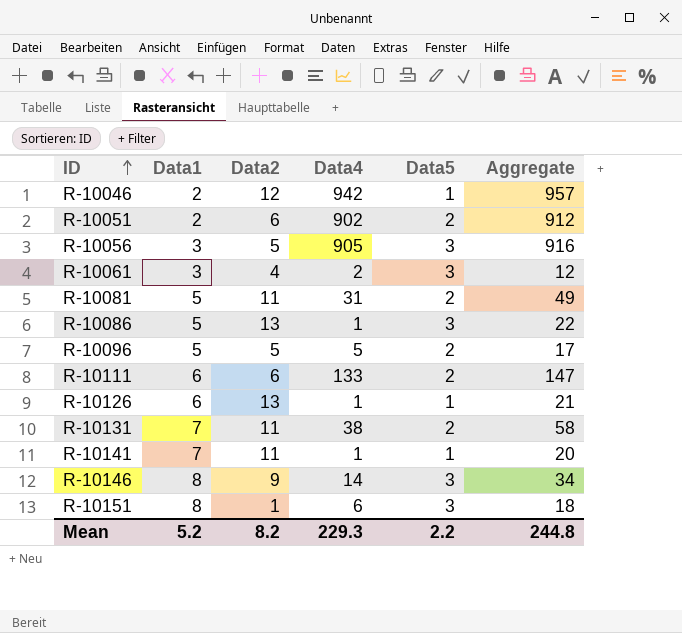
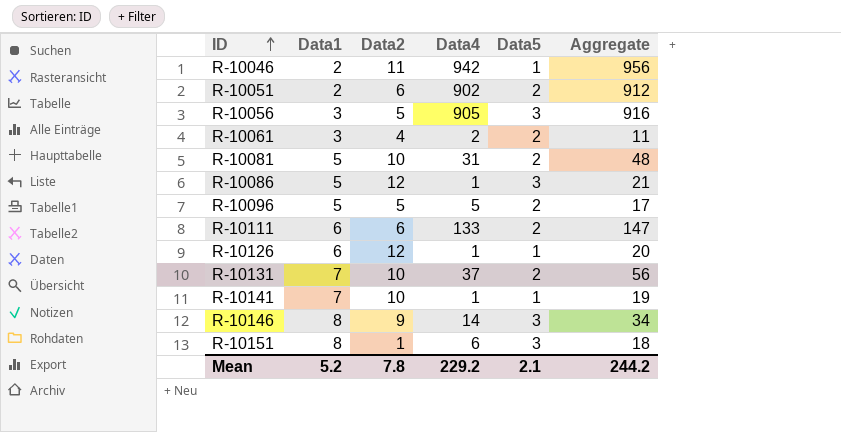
R-10046 | Data2: 12 -> 11
R-10046 | Aggregate: 957 -> 956
R-10061 | Data5: 3 -> 2
R-10061 | Aggregate: 12 -> 11
R-10081 | Data2: 11 -> 10
R-10081 | Aggregate: 49 -> 48
R-10086 | Data2: 13 -> 12
R-10086 | Aggregate: 22 -> 21
R-10126 | Data2: 13 -> 12
R-10126 | Aggregate: 21 -> 20
R-10131 | Data2: 11 -> 10
R-10131 | Data4: 38 -> 37
R-10131 | Aggregate: 58 -> 56
R-10141 | Data2: 11 -> 10
R-10141 | Aggregate: 20 -> 19
Mean | Data2: 8.2 -> 7.8
Mean | Data4: 229.3 -> 229.2
Mean | Data5: 2.2 -> 2.1
Mean | Aggregate: 244.8 -> 244.2

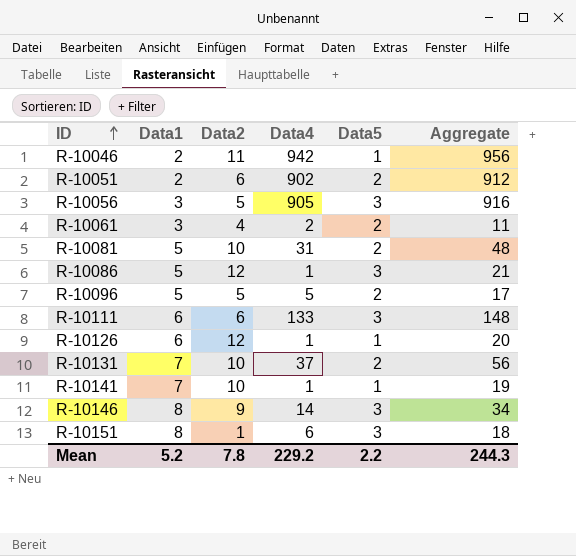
R-10111 | Data5: 2 -> 3
R-10111 | Aggregate: 147 -> 148
Mean | Data5: 2.1 -> 2.2
Mean | Aggregate: 244.2 -> 244.3

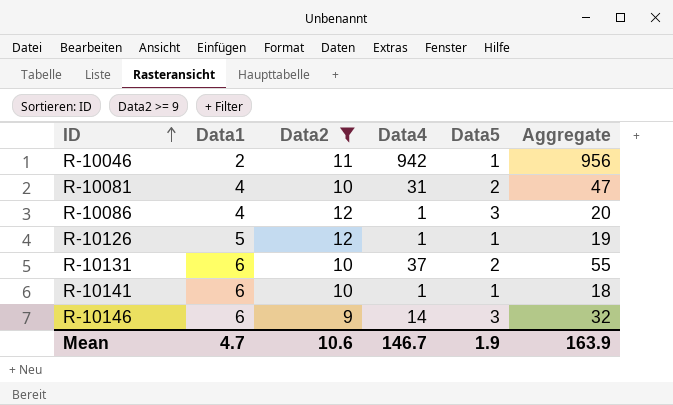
filter: none -> Data2 >= 9
R-10081 | Data1: 5 -> 4
R-10081 | Aggregate: 48 -> 47
R-10086 | Data1: 5 -> 4
R-10086 | Aggregate: 21 -> 20
R-10126 | Data1: 6 -> 5
R-10126 | Aggregate: 20 -> 19
R-10131 | Data1: 7 -> 6
R-10131 | Aggregate: 56 -> 55
R-10141 | Data1: 7 -> 6
R-10141 | Aggregate: 19 -> 18
R-10146 | Data1: 8 -> 6
R-10146 | Aggregate: 34 -> 32
Mean | Data1: 5.2 -> 4.7
Mean | Data2: 7.8 -> 10.6
Mean | Data4: 229.2 -> 146.7
Mean | Data5: 2.2 -> 1.9
Mean | Aggregate: 244.3 -> 163.9

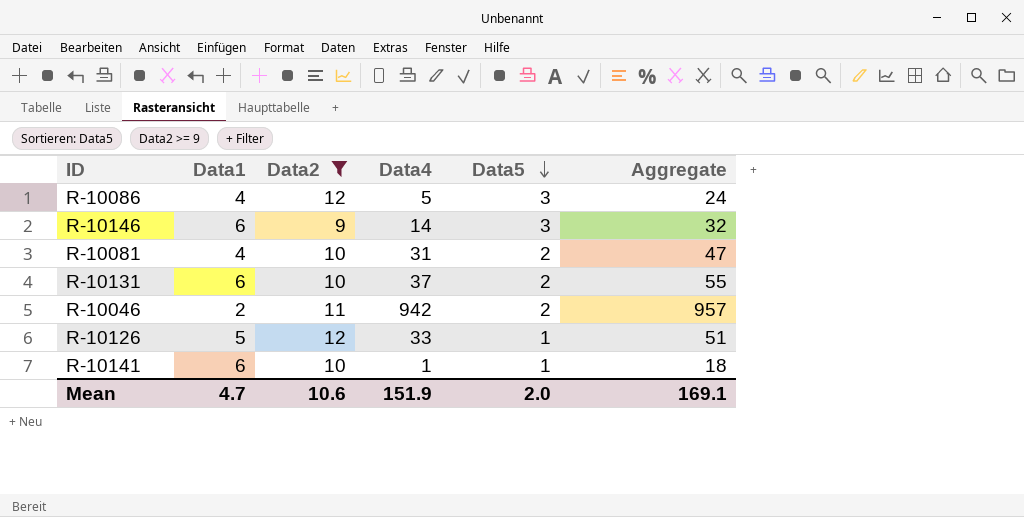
row order: ID ascending -> Data5 descending
R-10086 | Data4: 1 -> 5
R-10086 | Aggregate: 20 -> 24
R-10046 | Data5: 1 -> 2
R-10046 | Aggregate: 956 -> 957
R-10126 | Data4: 1 -> 33
R-10126 | Aggregate: 19 -> 51
Mean | Data4: 146.7 -> 151.9
Mean | Data5: 1.9 -> 2.0
Mean | Aggregate: 163.9 -> 169.1

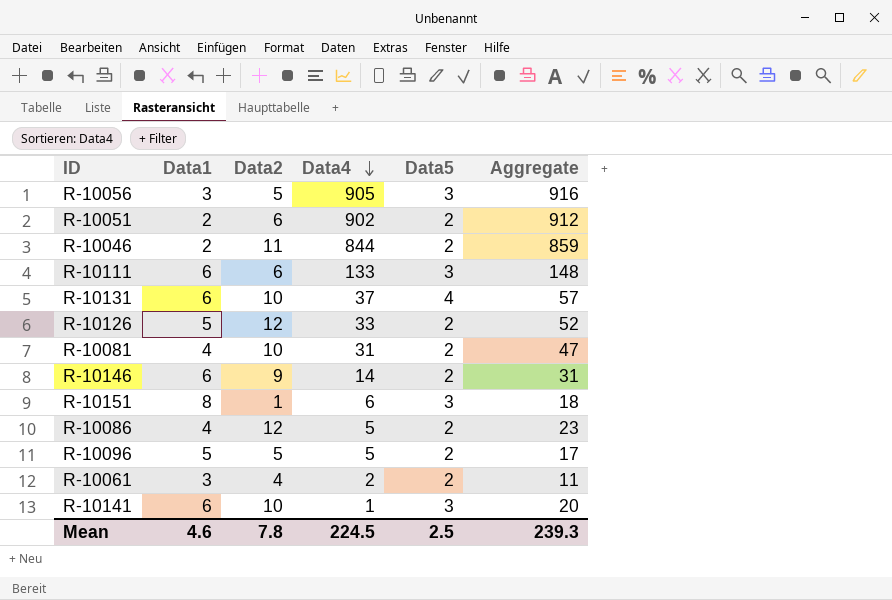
filter: Data2 >= 9 -> none
row order: Data5 descending -> Data4 descending
R-10046 | Data4: 942 -> 844
R-10046 | Aggregate: 957 -> 859
R-10131 | Data5: 2 -> 4
R-10131 | Aggregate: 55 -> 57
R-10126 | Data5: 1 -> 2
R-10126 | Aggregate: 51 -> 52
R-10146 | Data5: 3 -> 2
R-10146 | Aggregate: 32 -> 31
R-10086 | Data5: 3 -> 2
R-10086 | Aggregate: 24 -> 23
R-10141 | Data5: 1 -> 3
R-10141 | Aggregate: 18 -> 20
Mean | Data1: 4.7 -> 4.6
Mean | Data2: 10.6 -> 7.8
Mean | Data4: 151.9 -> 224.5
Mean | Data5: 2.0 -> 2.5
Mean | Aggregate: 169.1 -> 239.3

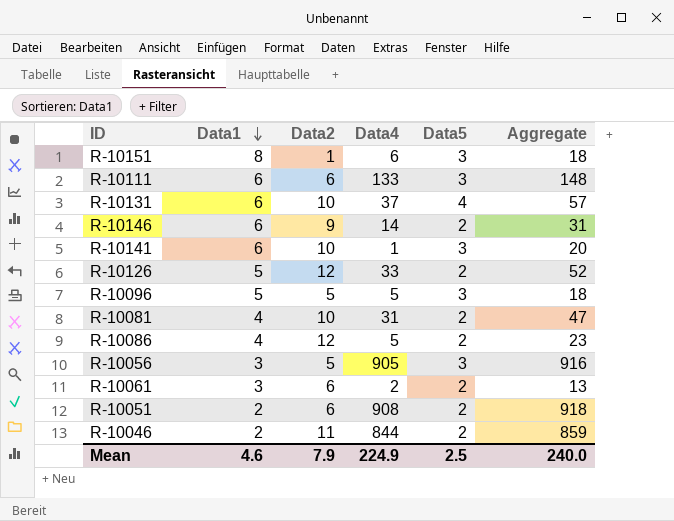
row order: Data4 descending -> Data1 descending
R-10096 | Data5: 2 -> 3
R-10096 | Aggregate: 17 -> 18
R-10061 | Data2: 4 -> 6
R-10061 | Aggregate: 11 -> 13
R-10051 | Data4: 902 -> 908
R-10051 | Aggregate: 912 -> 918
Mean | Data2: 7.8 -> 7.9
Mean | Data4: 224.5 -> 224.9
Mean | Aggregate: 239.3 -> 240.0

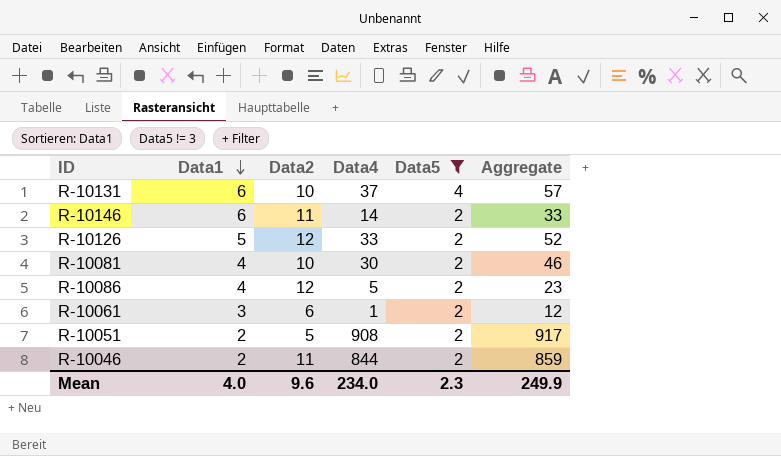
filter: none -> Data5 != 3
R-10146 | Data2: 9 -> 11
R-10146 | Aggregate: 31 -> 33
R-10081 | Data4: 31 -> 30
R-10081 | Aggregate: 47 -> 46
R-10061 | Data4: 2 -> 1
R-10061 | Aggregate: 13 -> 12
R-10051 | Data2: 6 -> 5
R-10051 | Aggregate: 918 -> 917
Mean | Data1: 4.6 -> 4.0
Mean | Data2: 7.9 -> 9.6
Mean | Data4: 224.9 -> 234.0
Mean | Data5: 2.5 -> 2.3
Mean | Aggregate: 240.0 -> 249.9

